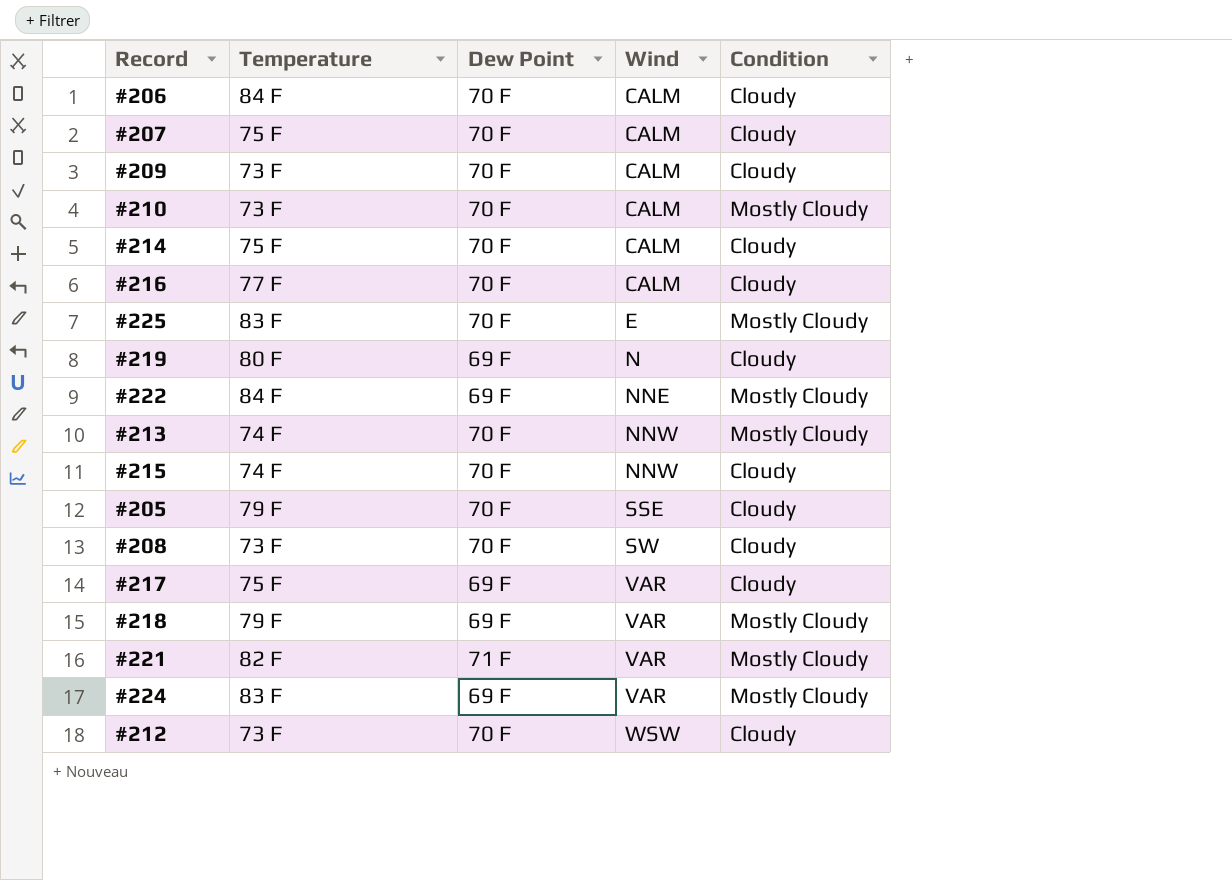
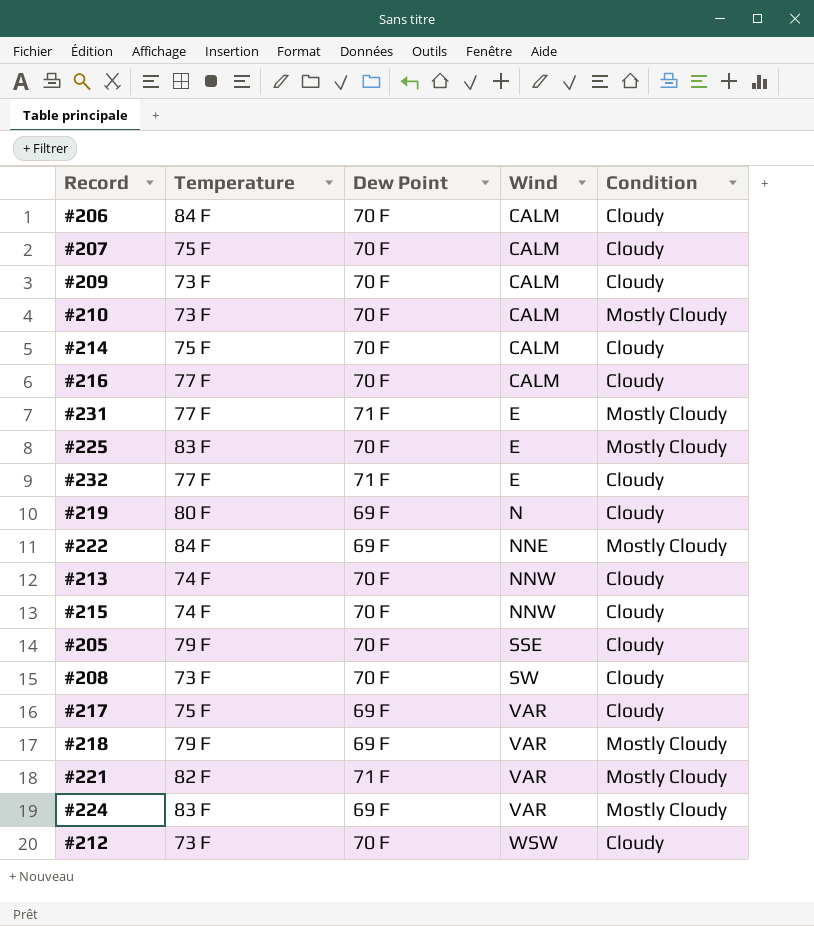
row #231: none -> 77 F | 71 F | E | Mostly Cloudy
row #232: none -> 77 F | 71 F | E | Cloudy
#213 | Condition: Mostly Cloudy -> Cloudy

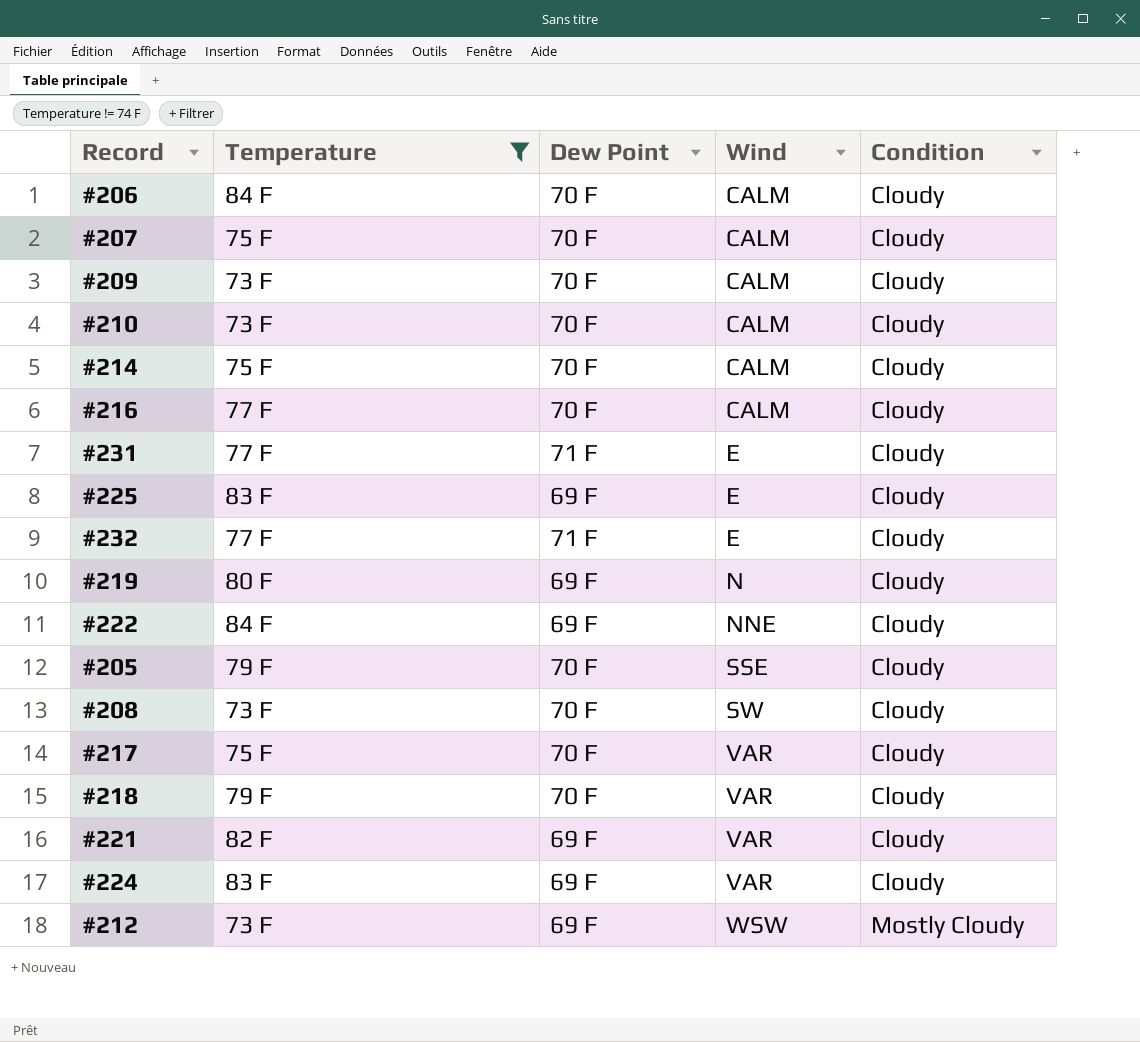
filter: none -> Temperature != 74 F
#210 | Condition: Mostly Cloudy -> Cloudy
#231 | Condition: Mostly Cloudy -> Cloudy
#225 | Dew Point: 70 F -> 69 F
#225 | Condition: Mostly Cloudy -> Cloudy
#222 | Condition: Mostly Cloudy -> Cloudy
#217 | Dew Point: 69 F -> 70 F
#218 | Dew Point: 69 F -> 70 F
#218 | Condition: Mostly Cloudy -> Cloudy
#221 | Dew Point: 71 F -> 69 F
#221 | Condition: Mostly Cloudy -> Cloudy
#224 | Condition: Mostly Cloudy -> Cloudy
#212 | Dew Point: 70 F -> 69 F
#212 | Condition: Cloudy -> Mostly Cloudy

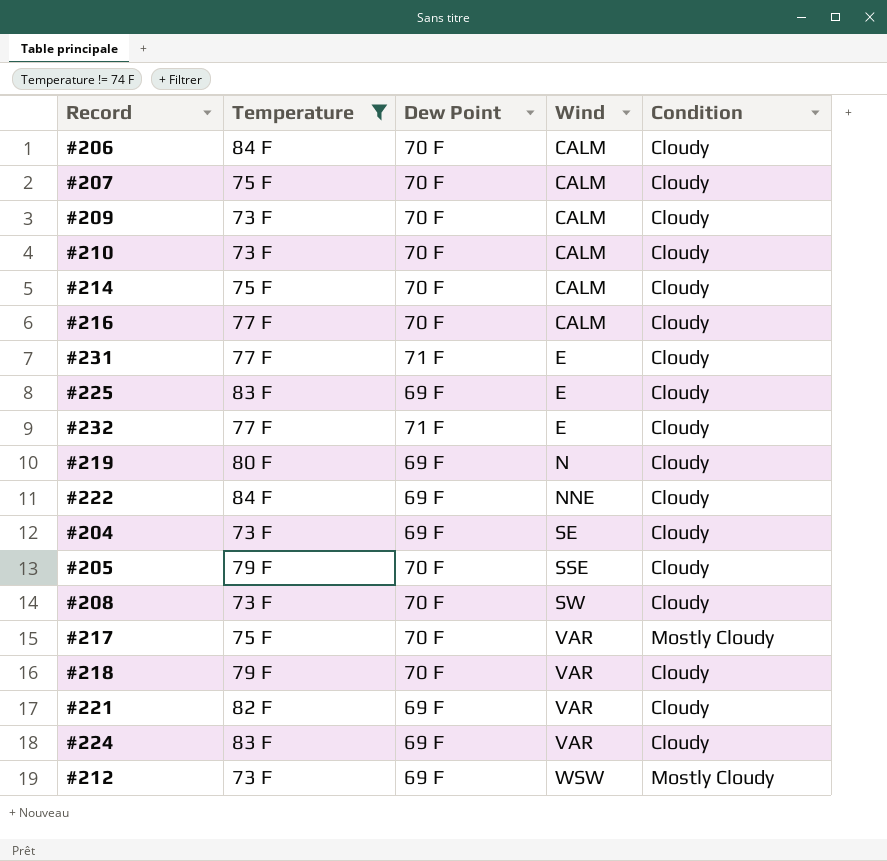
row #204: none -> 73 F | 69 F | SE | Cloudy
#217 | Condition: Cloudy -> Mostly Cloudy

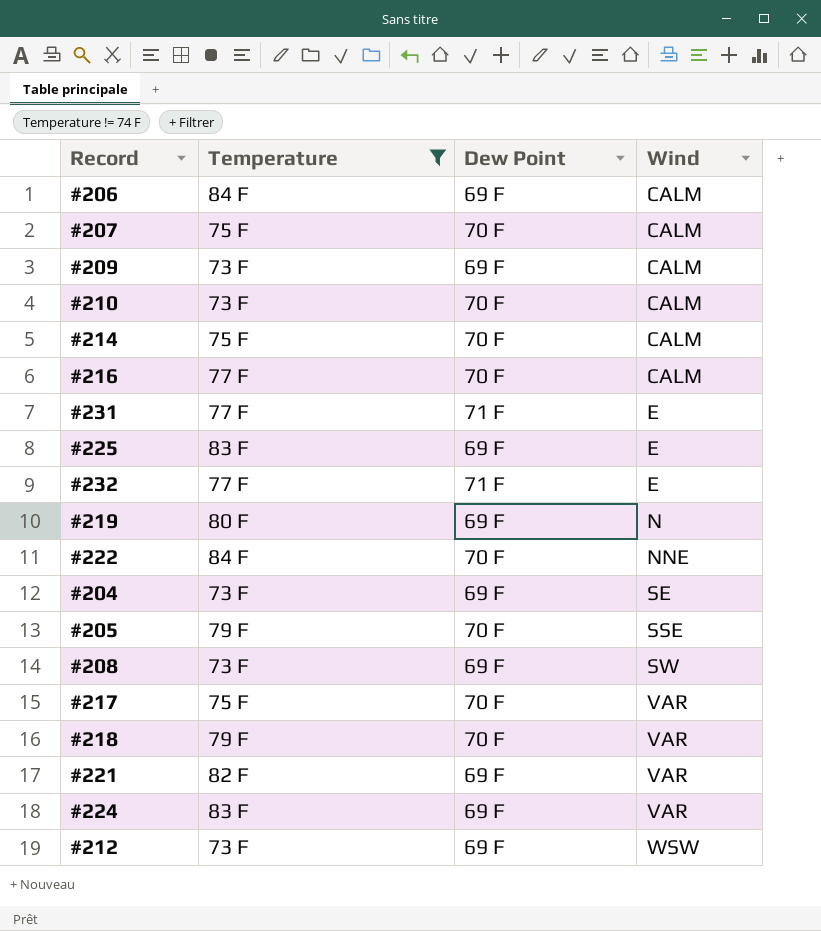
column Condition | position: 5 -> none
#206 | Dew Point: 70 F -> 69 F
#209 | Dew Point: 70 F -> 69 F
#222 | Dew Point: 69 F -> 70 F
#208 | Dew Point: 70 F -> 69 F

